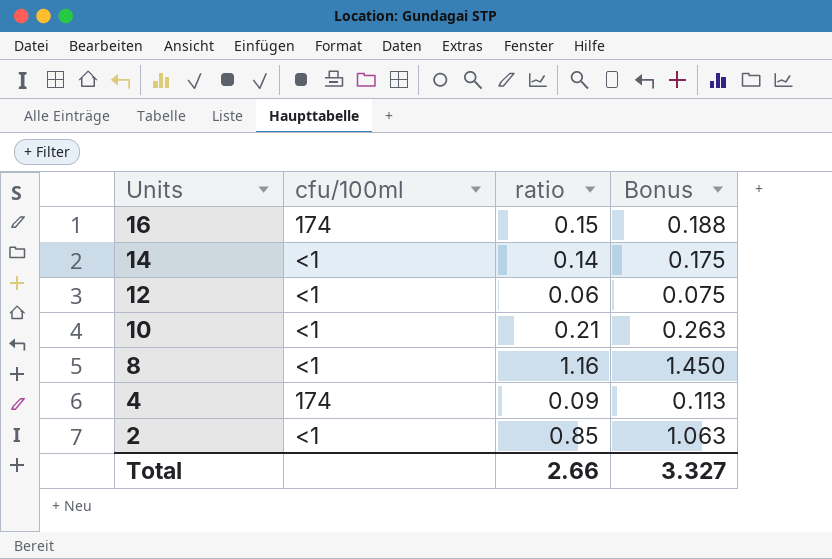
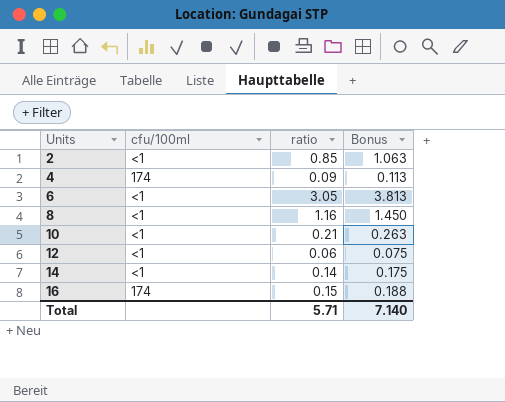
row order: Units descending -> Units ascending
row 6: none -> <1 | 3.05 | 3.813
Total | ratio: 2.66 -> 5.71
Total | Bonus: 3.327 -> 7.140

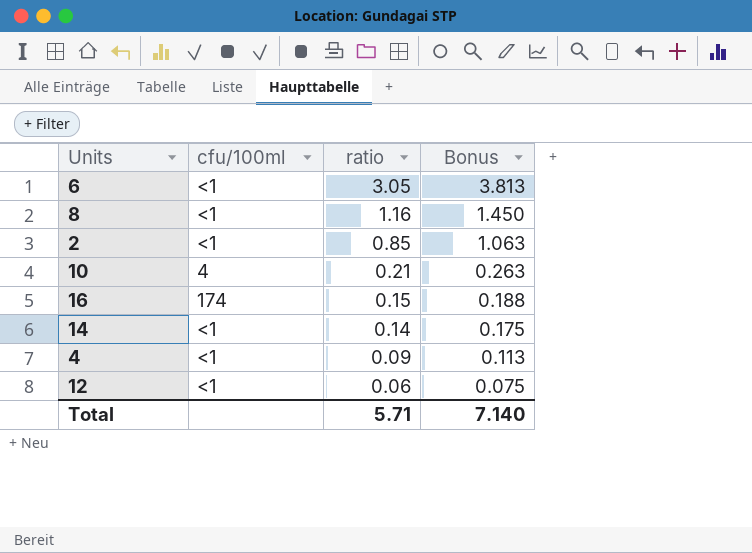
row order: Units ascending -> ratio descending
10 | cfu/100ml: <1 -> 4
4 | cfu/100ml: 174 -> <1

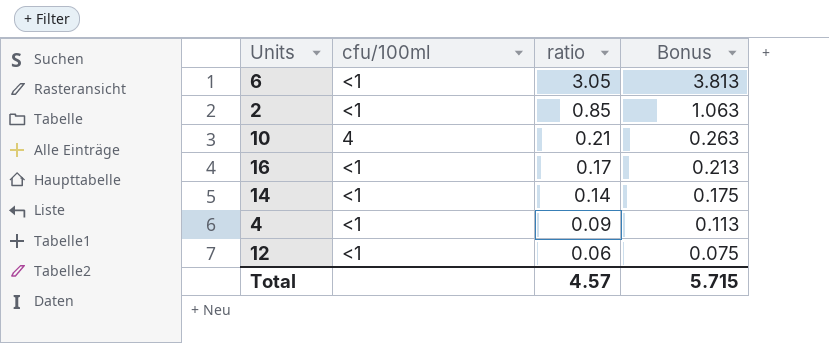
row 8: <1 | 1.16 | 1.450 -> none
16 | cfu/100ml: 174 -> <1
16 | ratio: 0.15 -> 0.17
16 | Bonus: 0.188 -> 0.213
Total | ratio: 5.71 -> 4.57
Total | Bonus: 7.140 -> 5.715

